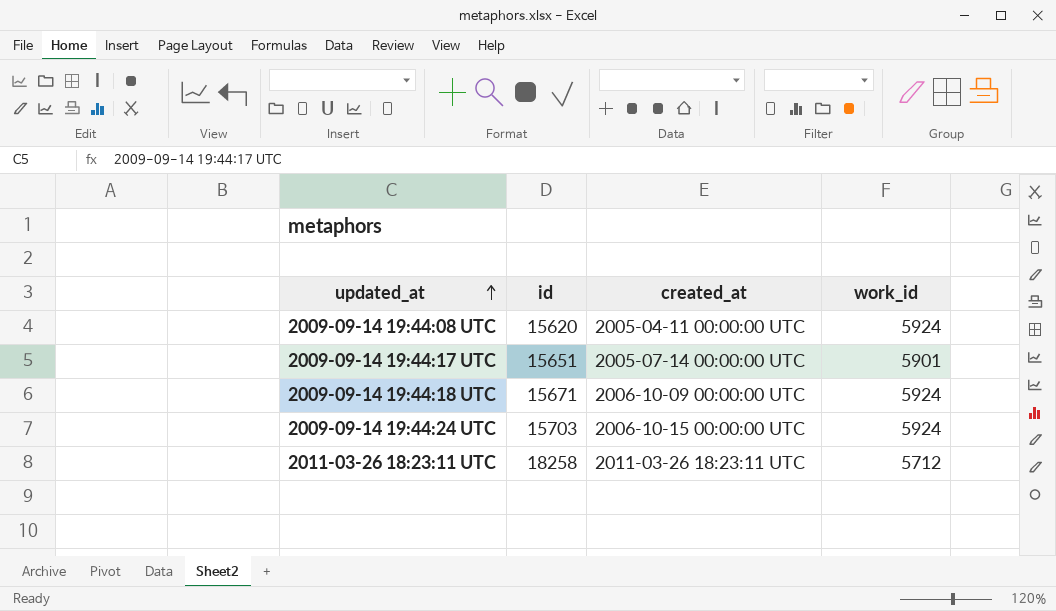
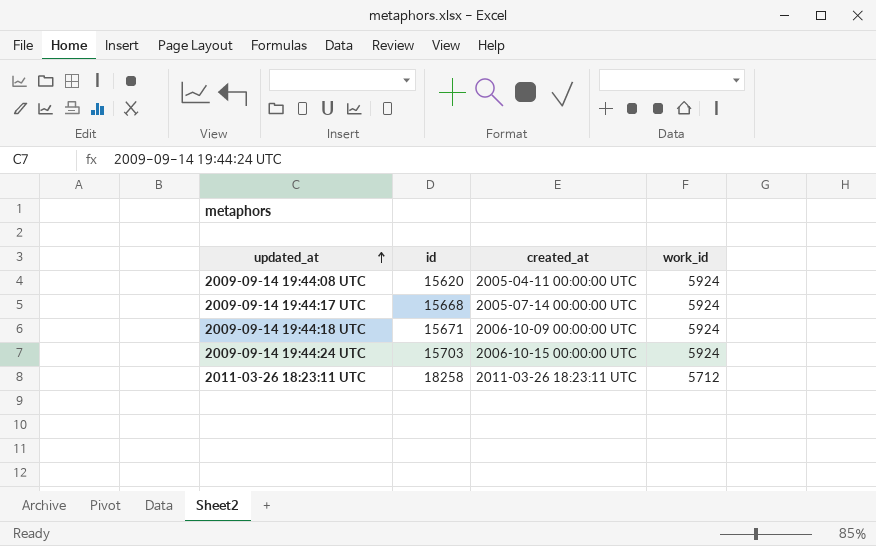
2009-09-14 19:44:17 UTC | id: 15651 -> 15668
2009-09-14 19:44:17 UTC | work_id: 5901 -> 5924

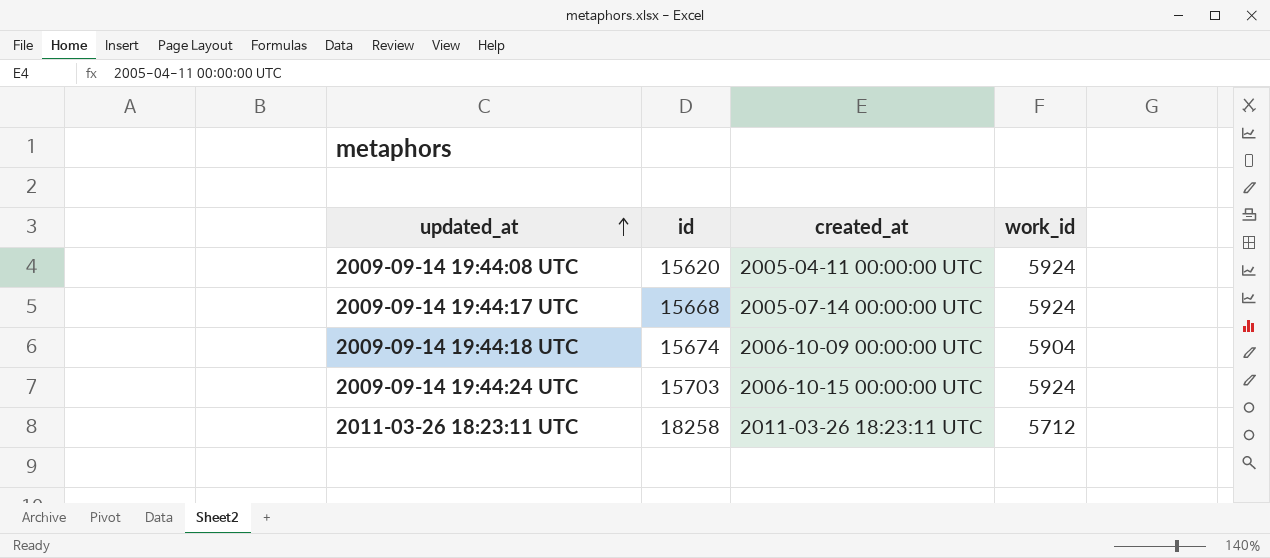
2009-09-14 19:44:18 UTC | id: 15671 -> 15674
2009-09-14 19:44:18 UTC | work_id: 5924 -> 5904

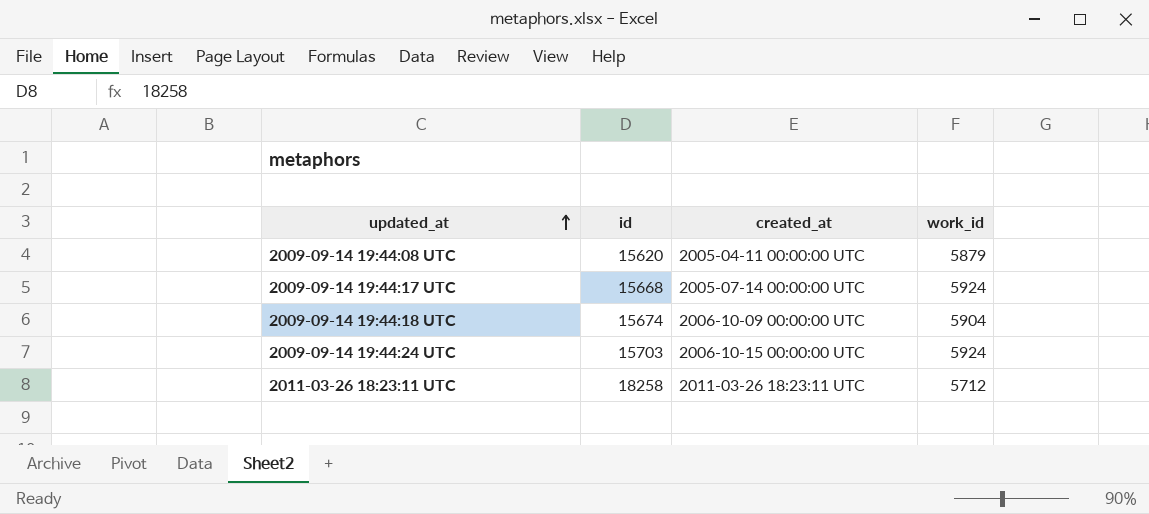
2009-09-14 19:44:08 UTC | work_id: 5924 -> 5879

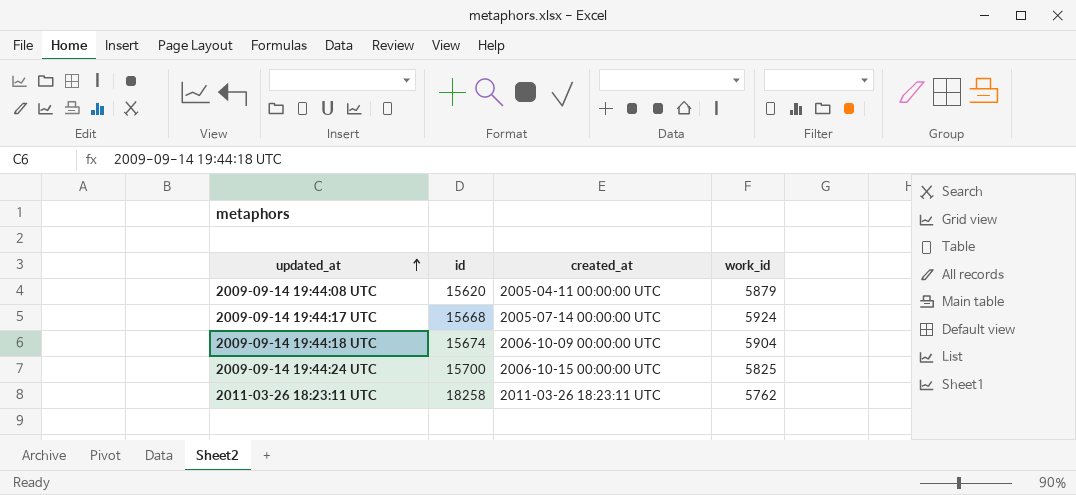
2009-09-14 19:44:24 UTC | id: 15703 -> 15700
2009-09-14 19:44:24 UTC | work_id: 5924 -> 5825
2011-03-26 18:23:11 UTC | work_id: 5712 -> 5762

